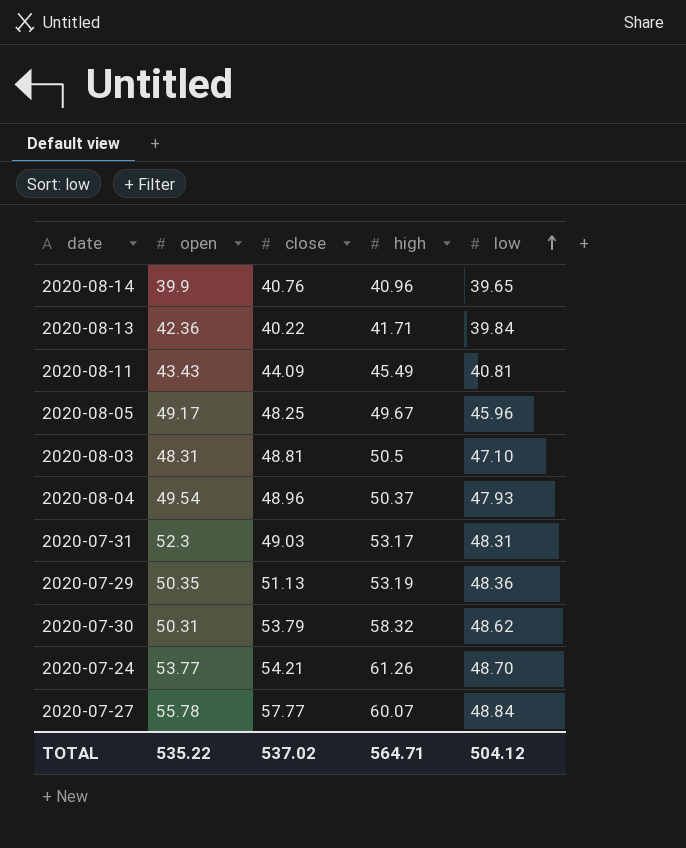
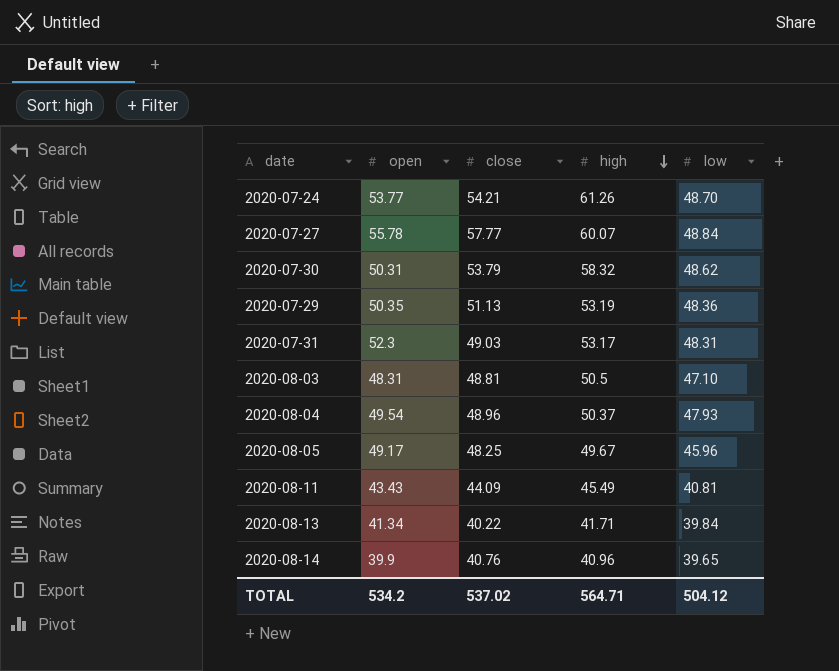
row order: low ascending -> high descending
2020-08-13 | open: 42.36 -> 41.34
TOTAL | open: 535.22 -> 534.2

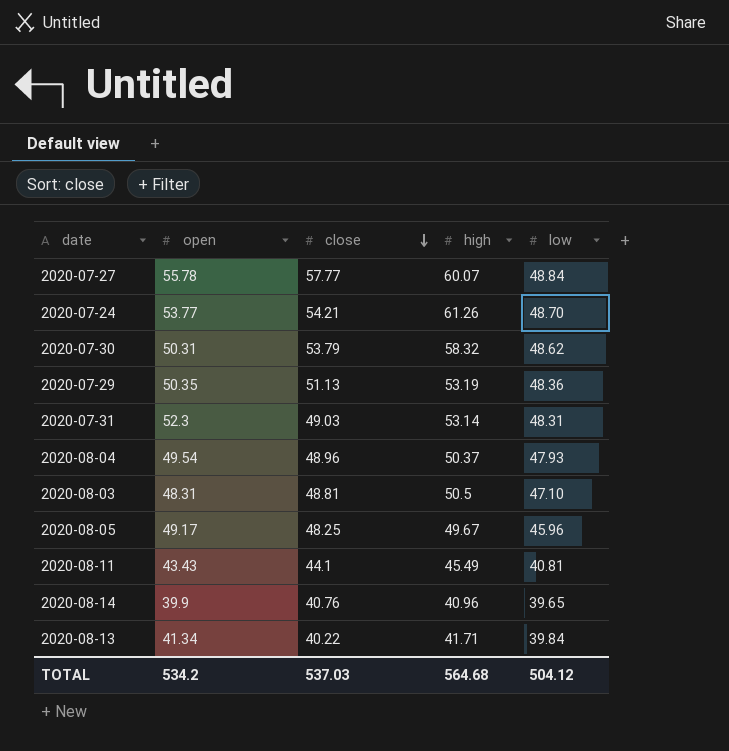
row order: high descending -> close descending
2020-07-31 | high: 53.17 -> 53.14
2020-08-11 | close: 44.09 -> 44.1
TOTAL | close: 537.02 -> 537.03
TOTAL | high: 564.71 -> 564.68

